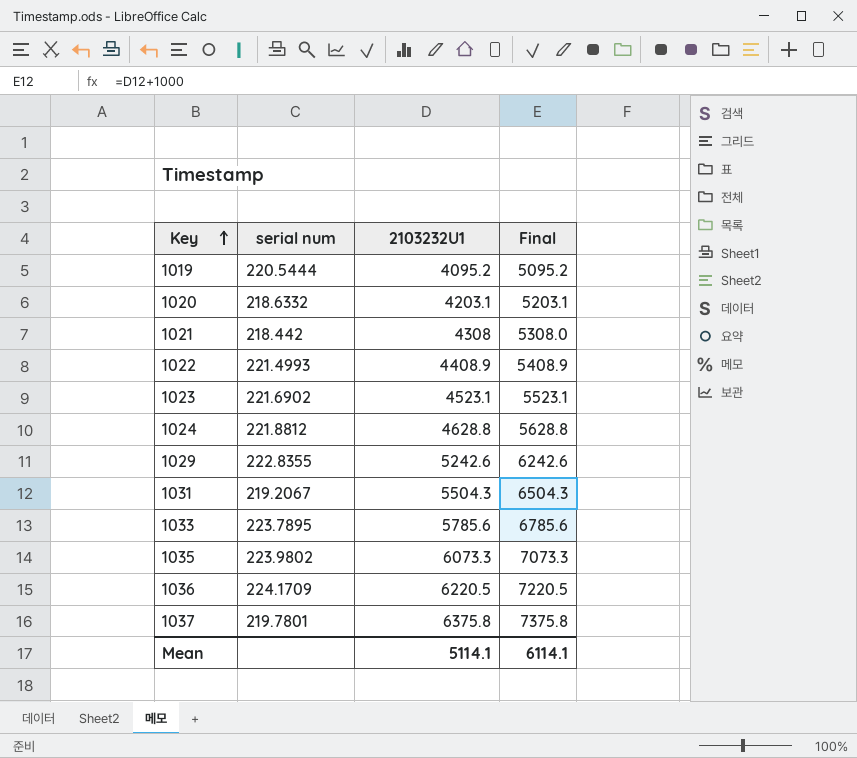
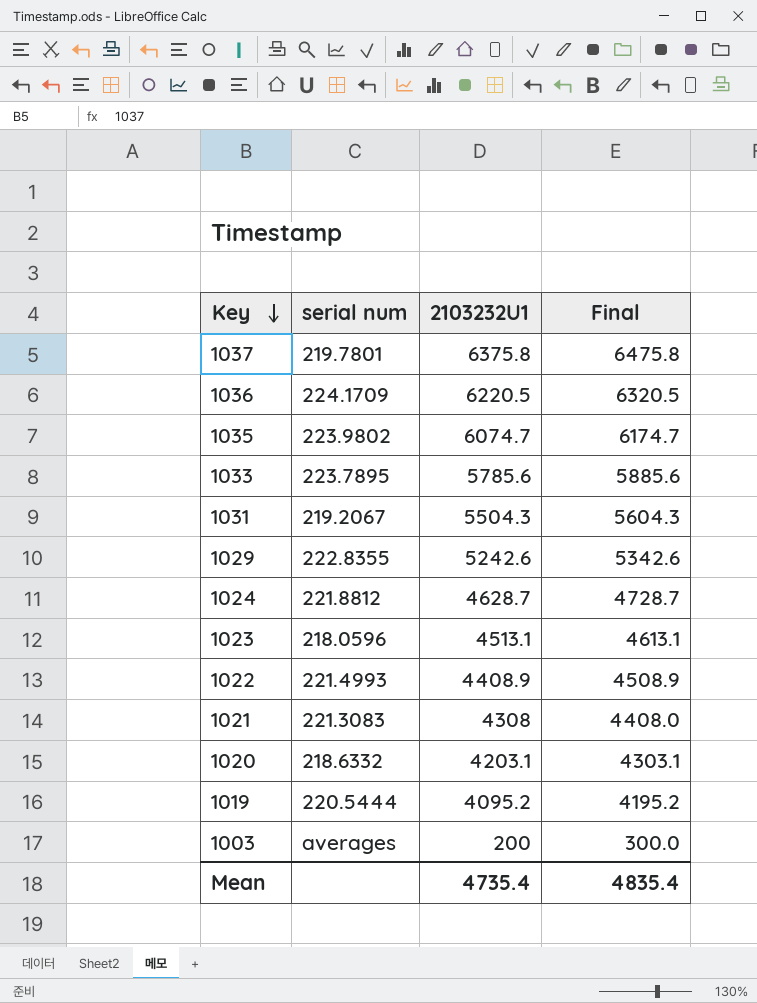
row order: Key ascending -> Key descending
column Final | formula: [2103232U1] + 1000 -> [2103232U1] + 100
1035 | 2103232U1: 6073.3 -> 6074.7
1024 | 2103232U1: 4628.8 -> 4628.7
1023 | serial num: 221.6902 -> 218.0596
1023 | 2103232U1: 4523.1 -> 4513.1
1021 | serial num: 218.442 -> 221.3083
row 1003: none -> averages | 200 | 300.0
Mean | 2103232U1: 5114.1 -> 4735.4
Mean | Final: 6114.1 -> 4835.4

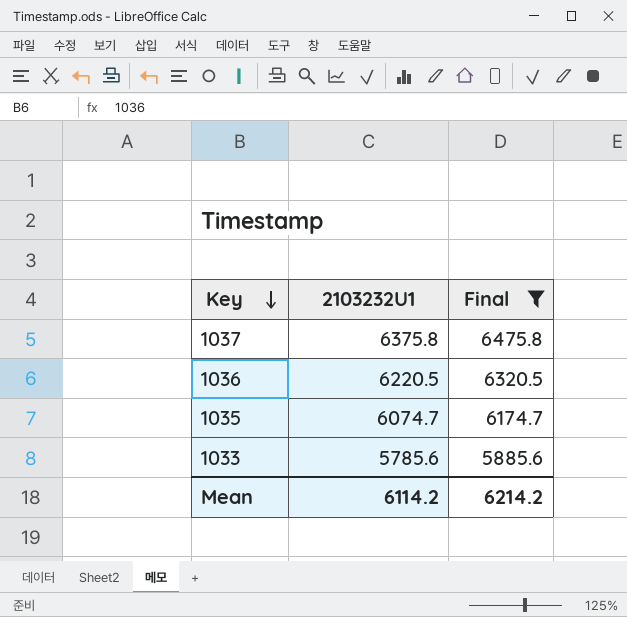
filter: none -> Final >= 5885.6
column serial num | position: 2 -> none
Mean | 2103232U1: 4735.4 -> 6114.2
Mean | Final: 4835.4 -> 6214.2

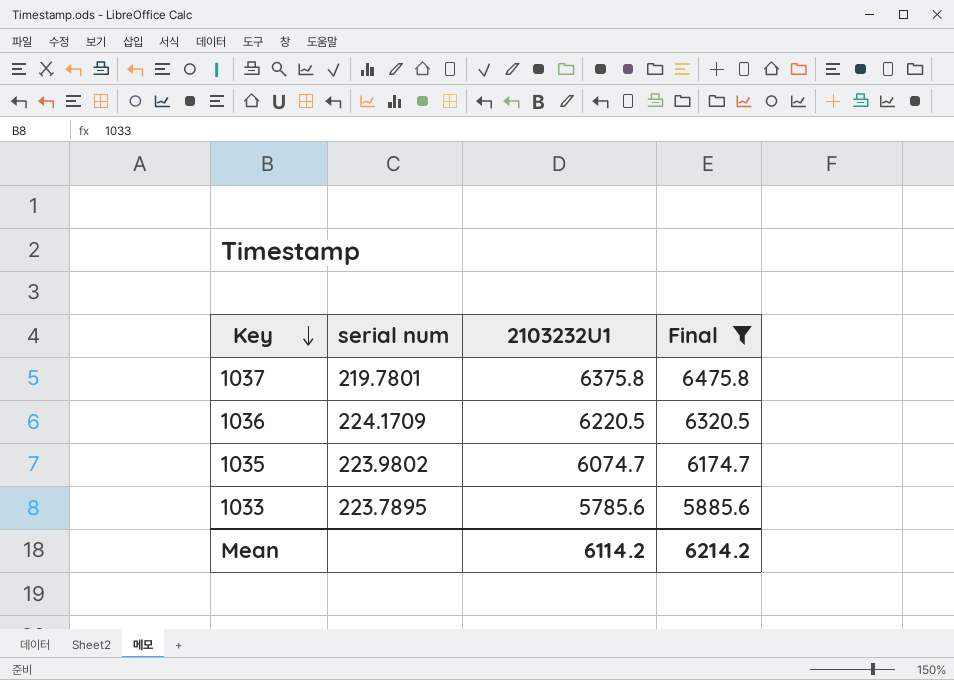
column serial num | position: none -> 2

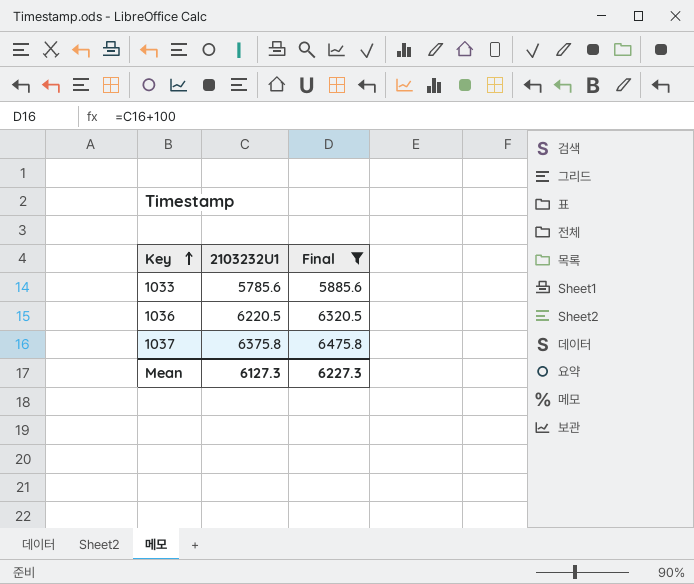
row order: Key descending -> Key ascending
column serial num | position: 2 -> none
row 1035: 223.9802 | 6074.7 | 6174.7 -> none
Mean | 2103232U1: 6114.2 -> 6127.3
Mean | Final: 6214.2 -> 6227.3

